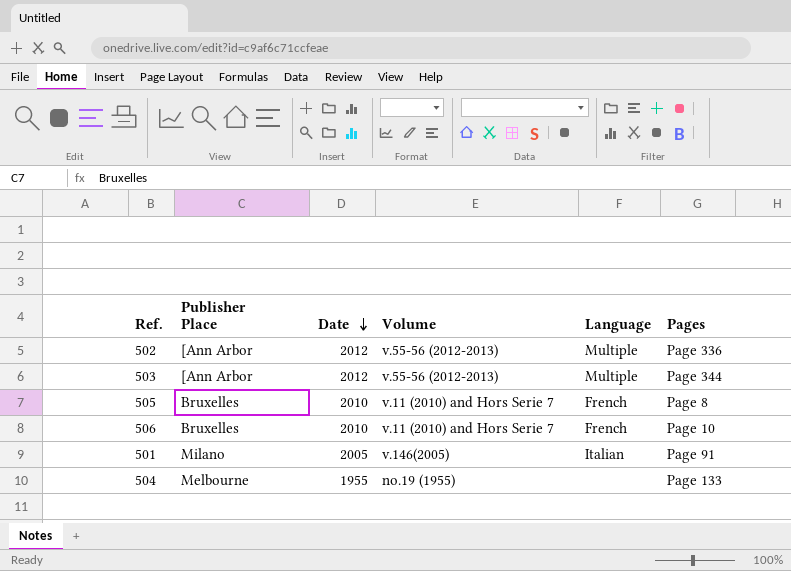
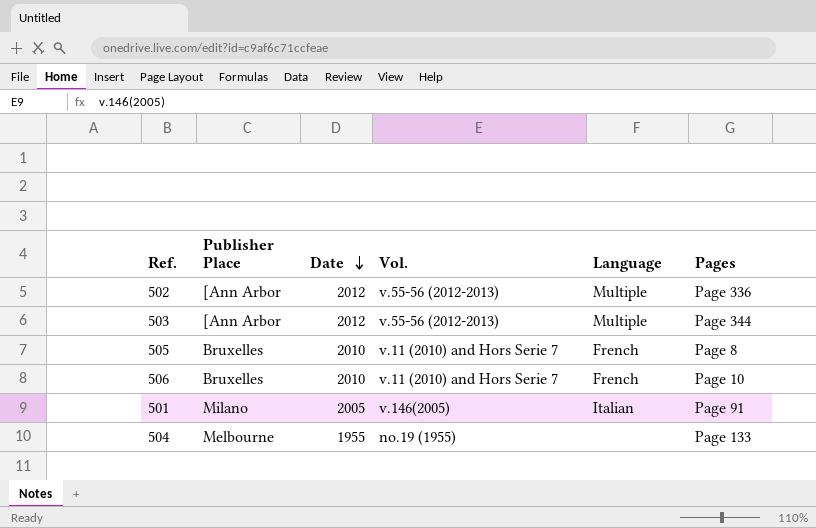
column name: Volume -> Vol.

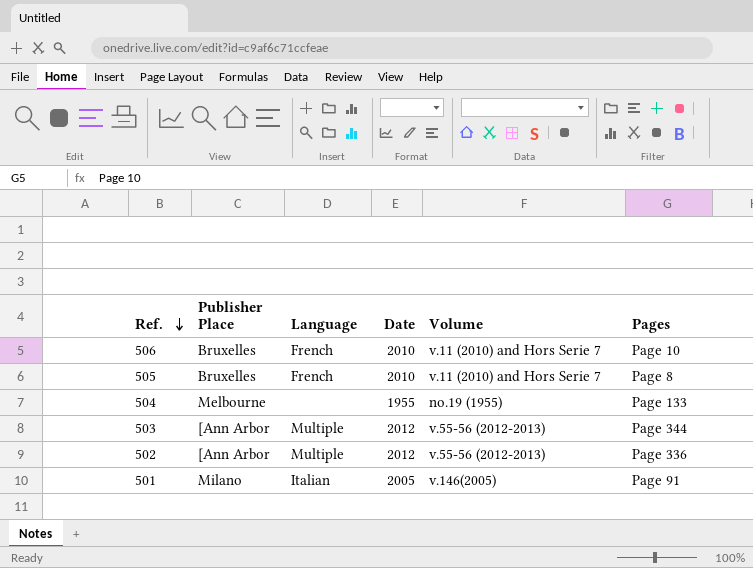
row order: Date descending -> Ref. descending
column Language | position: 5 -> 3
column name: Vol. -> Volume

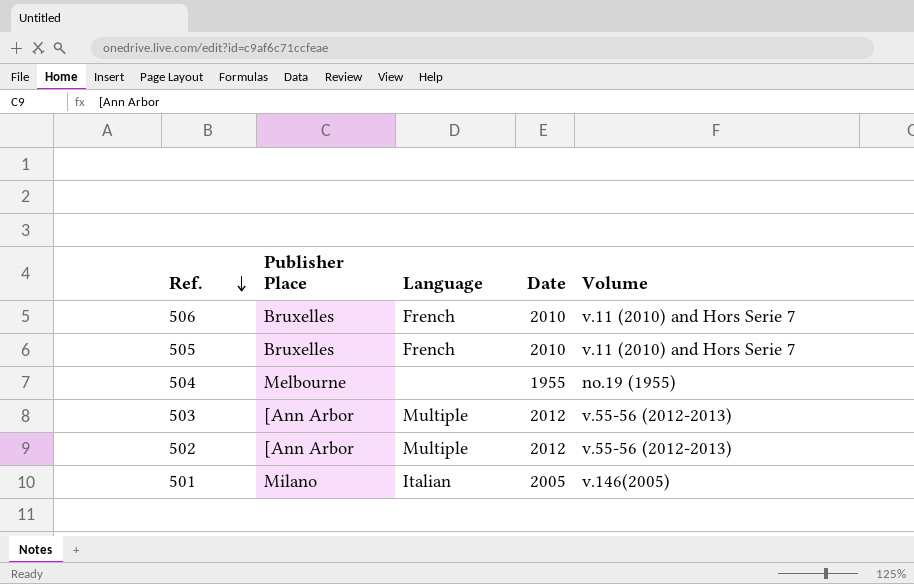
column Pages | position: 6 -> none

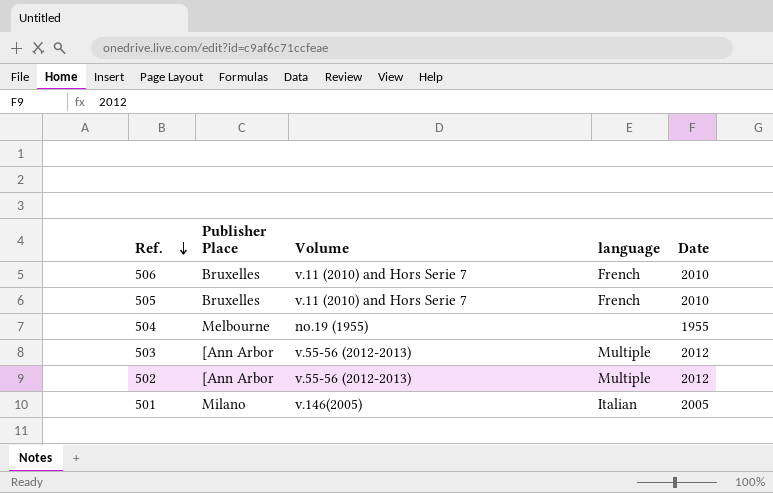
column Volume | position: 5 -> 3
column name: Language -> language

